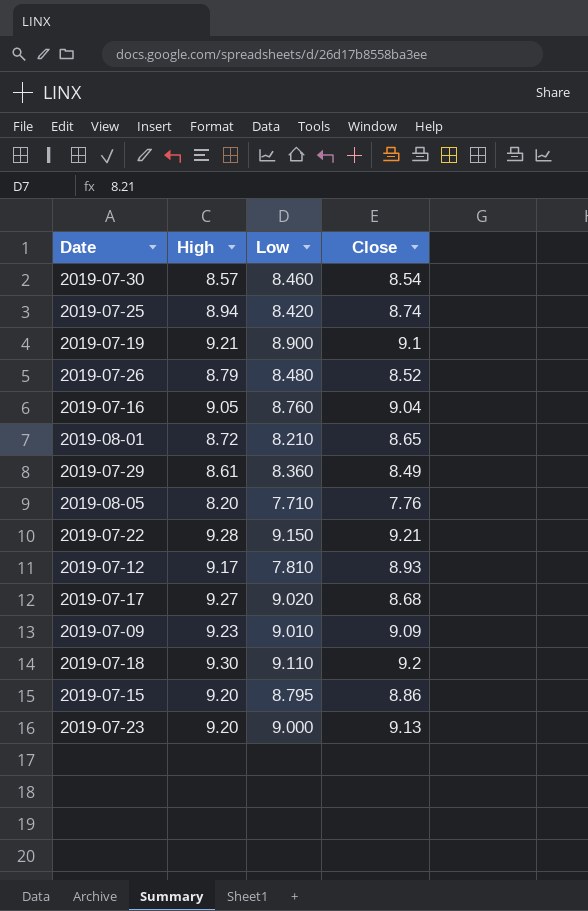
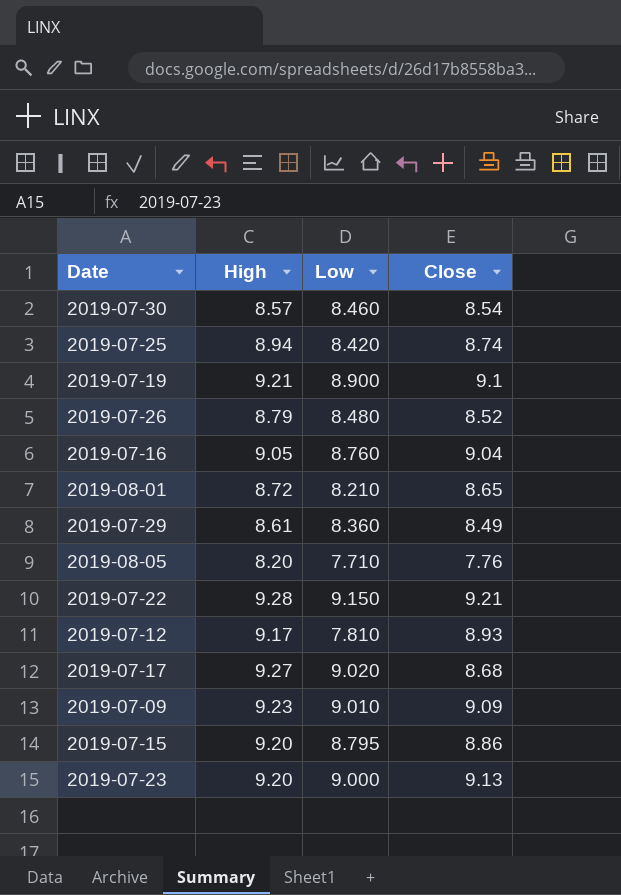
row 2019-07-18: 9.30 | 9.110 | 9.2 -> none

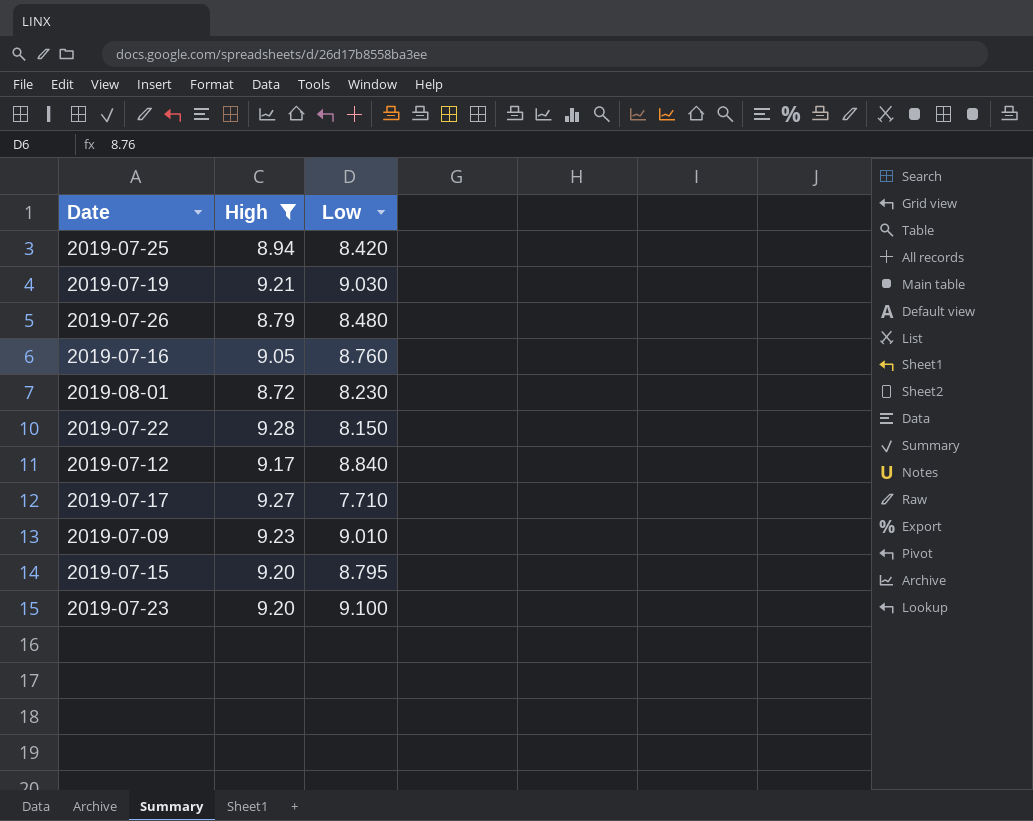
filter: none -> High >= 8.72
column Close | position: 4 -> none
2019-07-19 | Low: 8.900 -> 9.030
2019-08-01 | Low: 8.210 -> 8.230
2019-07-22 | Low: 9.150 -> 8.150
2019-07-12 | Low: 7.810 -> 8.840
2019-07-17 | Low: 9.020 -> 7.710
2019-07-23 | Low: 9.000 -> 9.100

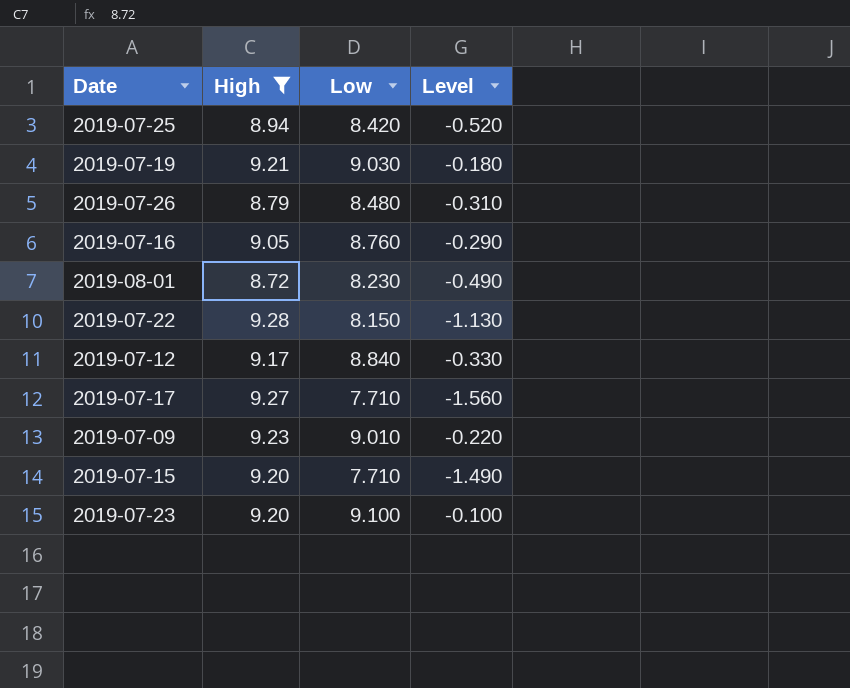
column Level | formula: none -> [Low] - [High]
2019-07-15 | Low: 8.795 -> 7.710

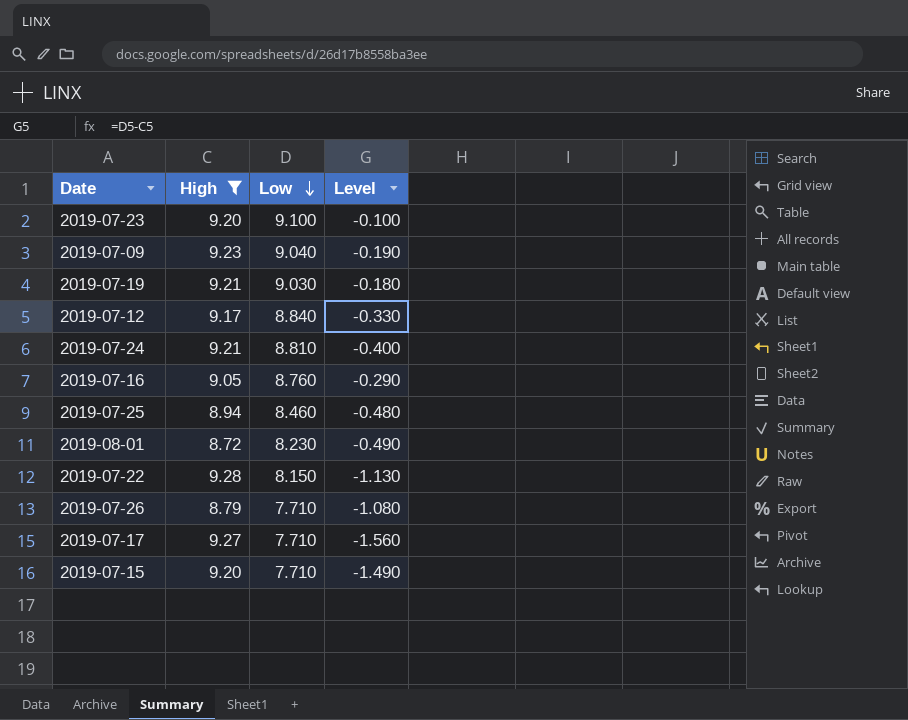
row order: none -> Low descending
2019-07-09 | Low: 9.010 -> 9.040
2019-07-09 | Level: -0.220 -> -0.190
row 2019-07-24: none -> 9.21 | 8.810 | -0.400
2019-07-25 | Low: 8.420 -> 8.460
2019-07-25 | Level: -0.520 -> -0.480
2019-07-26 | Low: 8.480 -> 7.710
2019-07-26 | Level: -0.310 -> -1.080

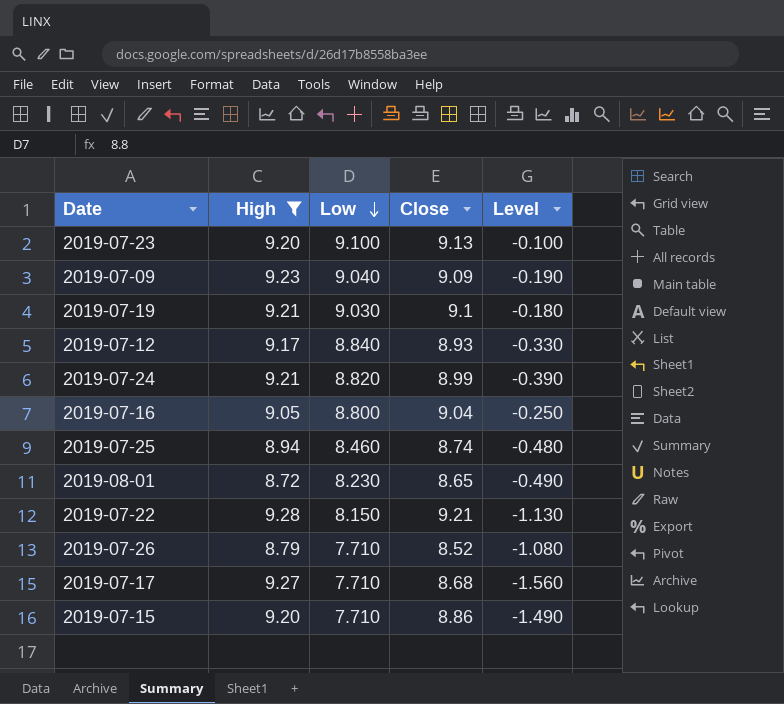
column Close | position: none -> 4
2019-07-24 | Low: 8.810 -> 8.820
2019-07-24 | Level: -0.400 -> -0.390
2019-07-16 | Low: 8.760 -> 8.800
2019-07-16 | Level: -0.290 -> -0.250

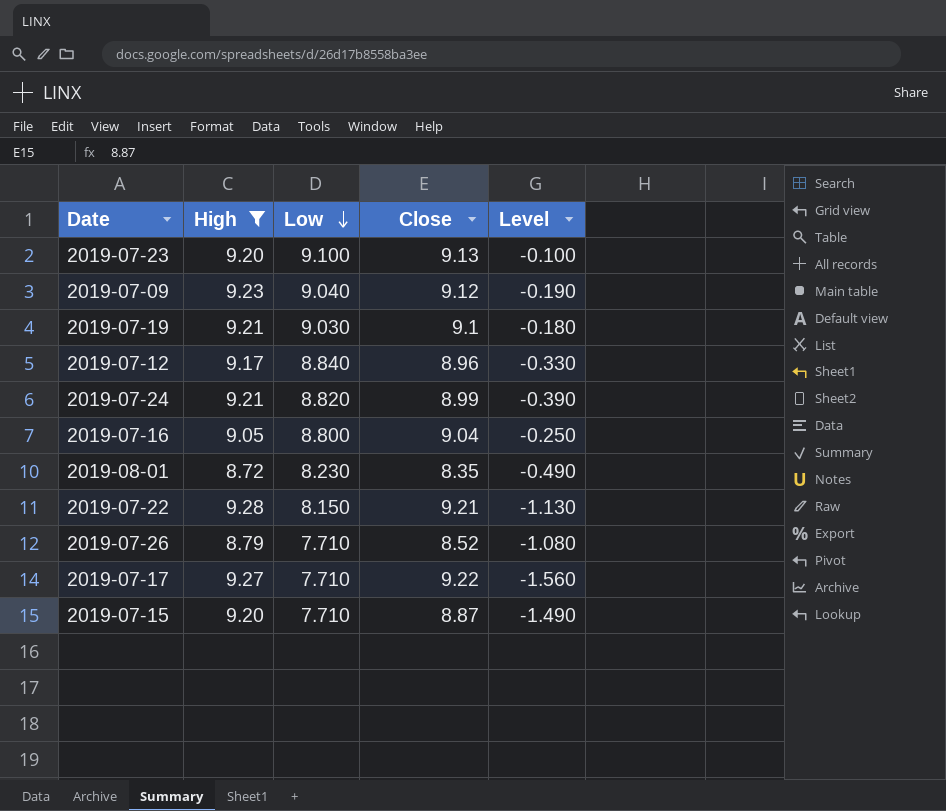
row 2019-07-25: 8.94 | 8.460 | 8.74 | -0.480 -> none
2019-07-09 | Close: 9.09 -> 9.12
2019-07-12 | Close: 8.93 -> 8.96
2019-08-01 | Close: 8.65 -> 8.35
2019-07-17 | Close: 8.68 -> 9.22
2019-07-15 | Close: 8.86 -> 8.87

